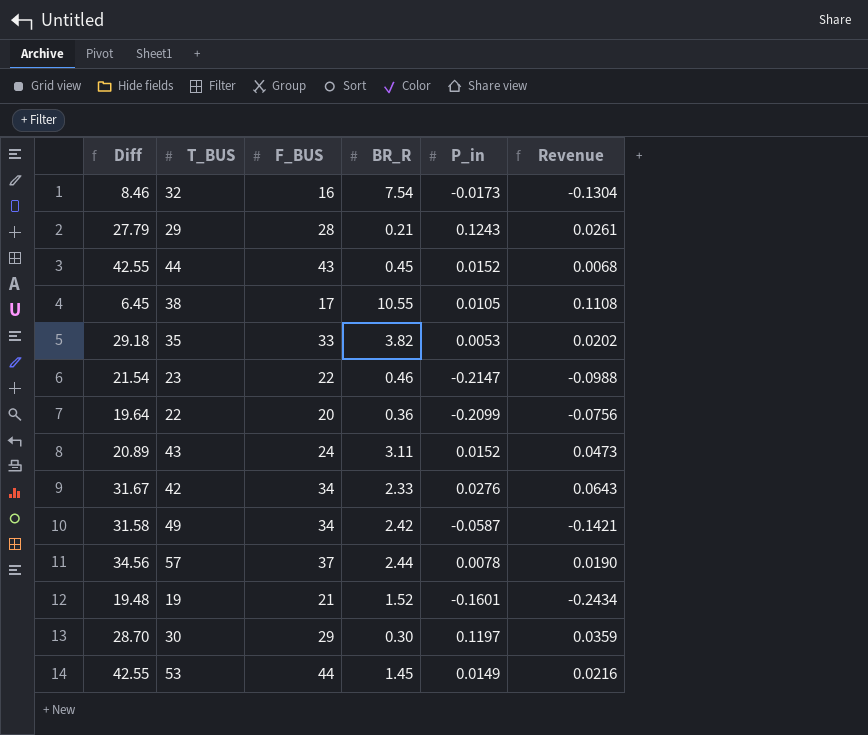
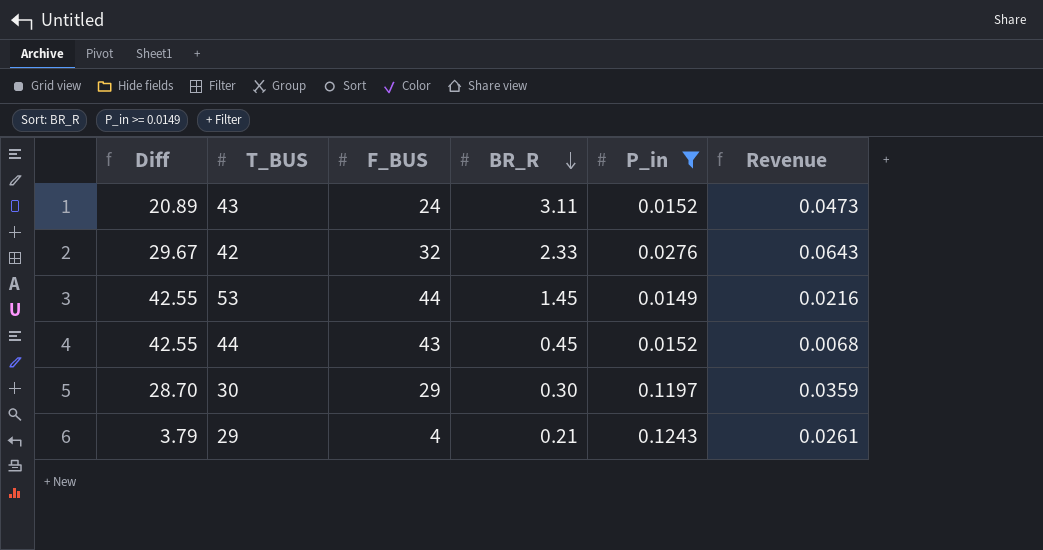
filter: none -> P_in >= 0.0149
row order: none -> BR_R descending
42 | Diff: 31.67 -> 29.67
42 | F_BUS: 34 -> 32
29 | Diff: 27.79 -> 3.79
29 | F_BUS: 28 -> 4

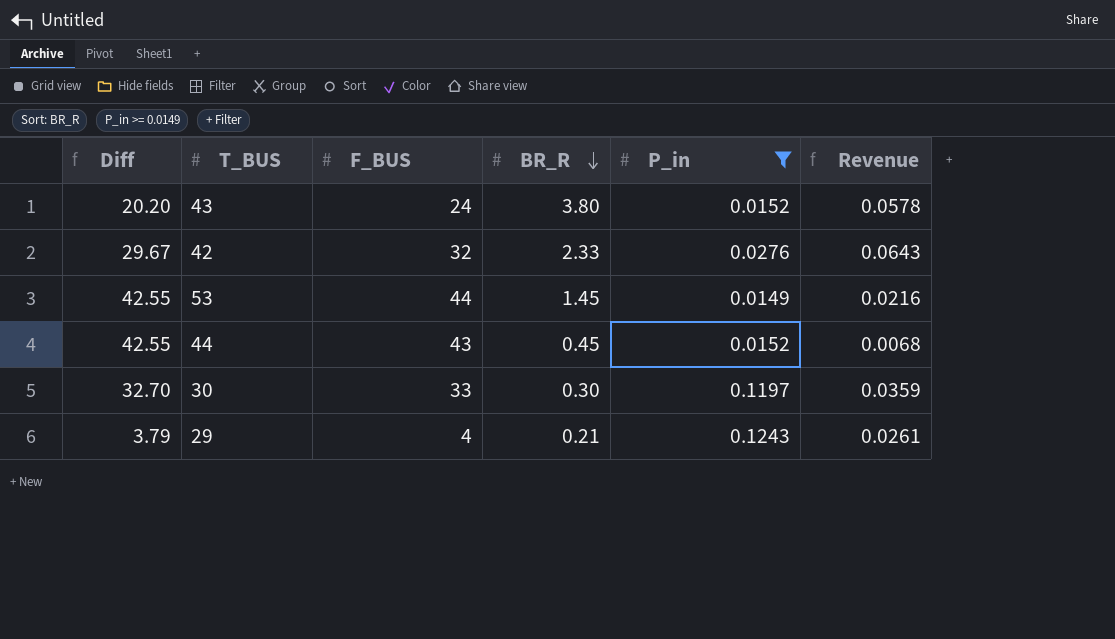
43 | Diff: 20.89 -> 20.20
43 | BR_R: 3.11 -> 3.80
43 | Revenue: 0.0473 -> 0.0578
30 | Diff: 28.70 -> 32.70
30 | F_BUS: 29 -> 33

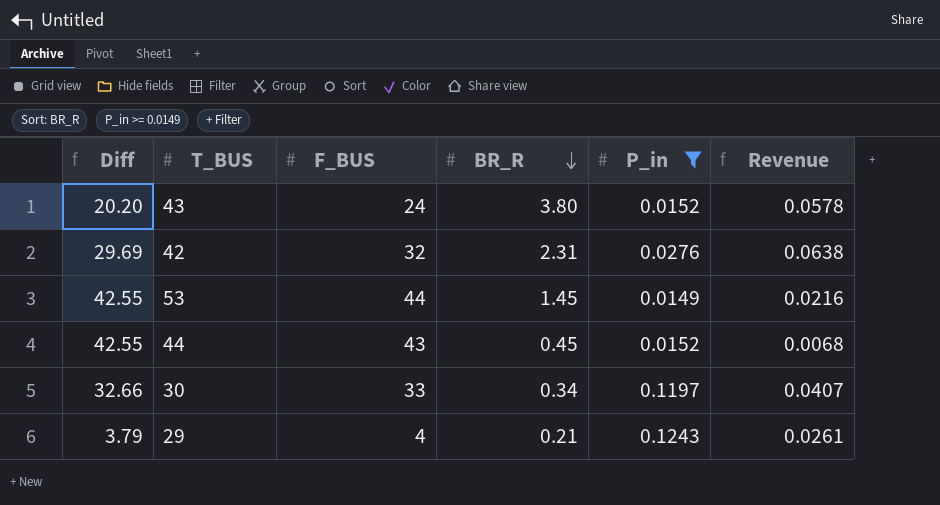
42 | Diff: 29.67 -> 29.69
42 | BR_R: 2.33 -> 2.31
42 | Revenue: 0.0643 -> 0.0638
30 | Diff: 32.70 -> 32.66
30 | BR_R: 0.30 -> 0.34
30 | Revenue: 0.0359 -> 0.0407

